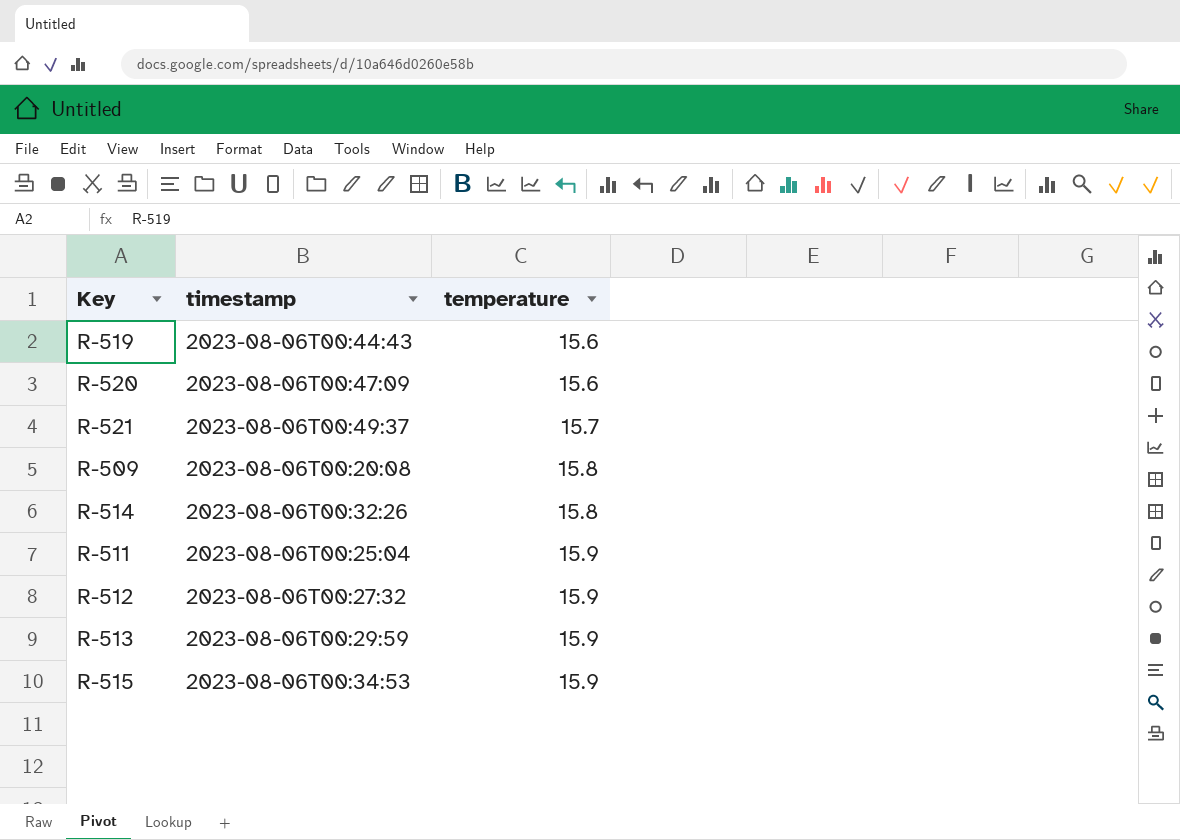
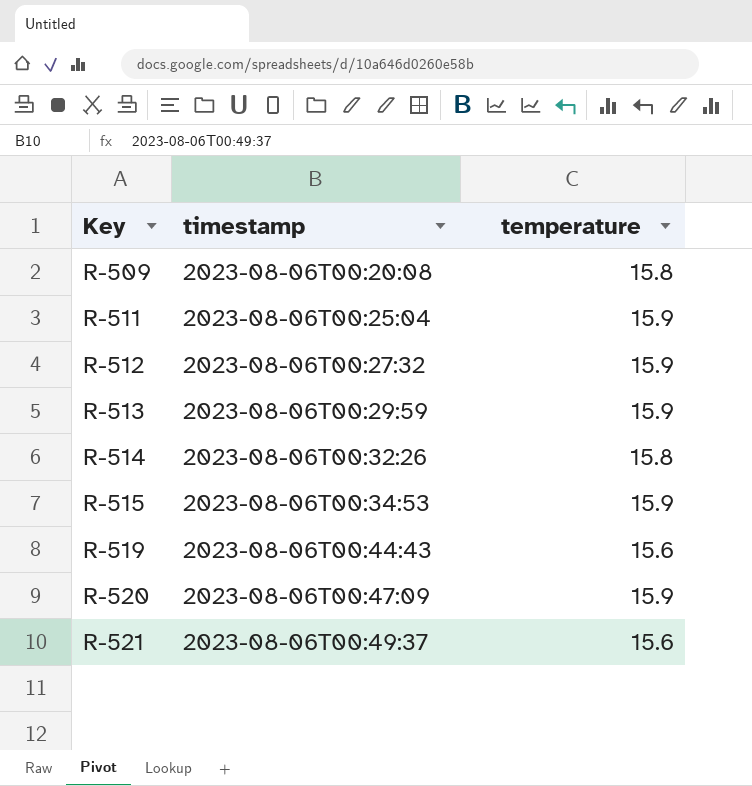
row order: temperature ascending -> Key ascending
R-520 | temperature: 15.6 -> 15.9
R-521 | temperature: 15.7 -> 15.6

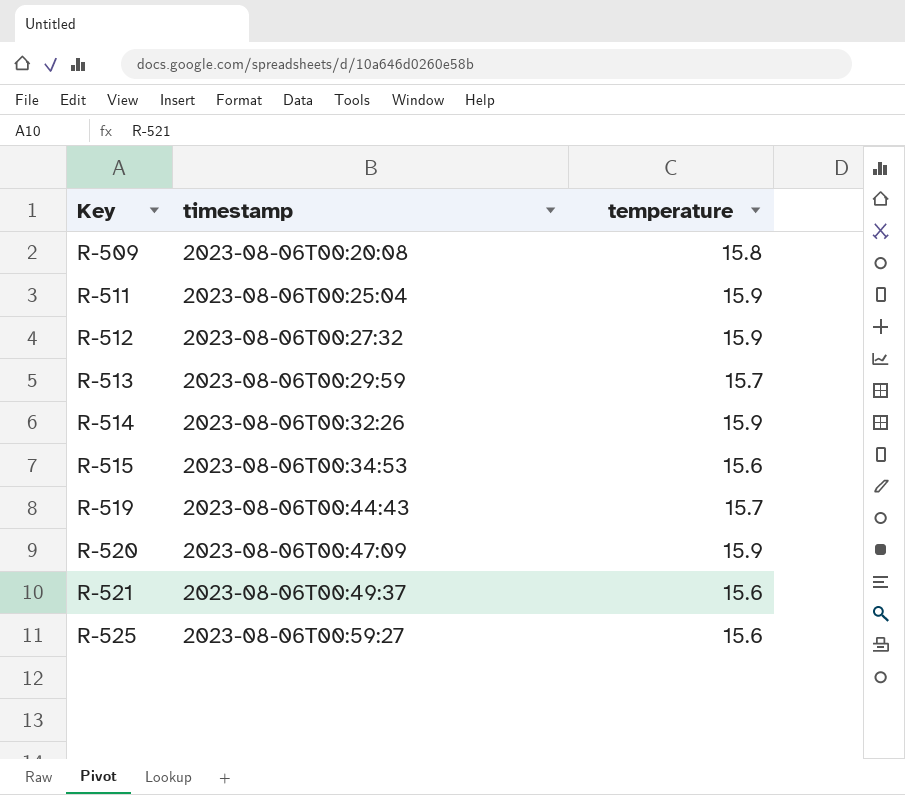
R-513 | temperature: 15.9 -> 15.7
R-514 | temperature: 15.8 -> 15.9
R-515 | temperature: 15.9 -> 15.6
R-519 | temperature: 15.6 -> 15.7
row R-525: none -> 2023-08-06T00:59:27 | 15.6

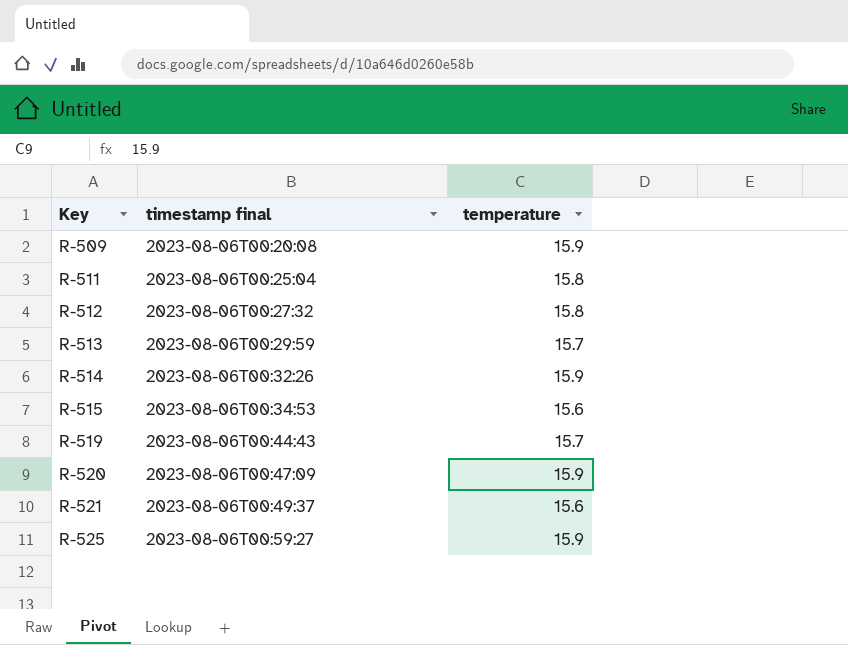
column name: timestamp -> timestamp final
R-509 | temperature: 15.8 -> 15.9
R-511 | temperature: 15.9 -> 15.8
R-512 | temperature: 15.9 -> 15.8
R-525 | temperature: 15.6 -> 15.9

